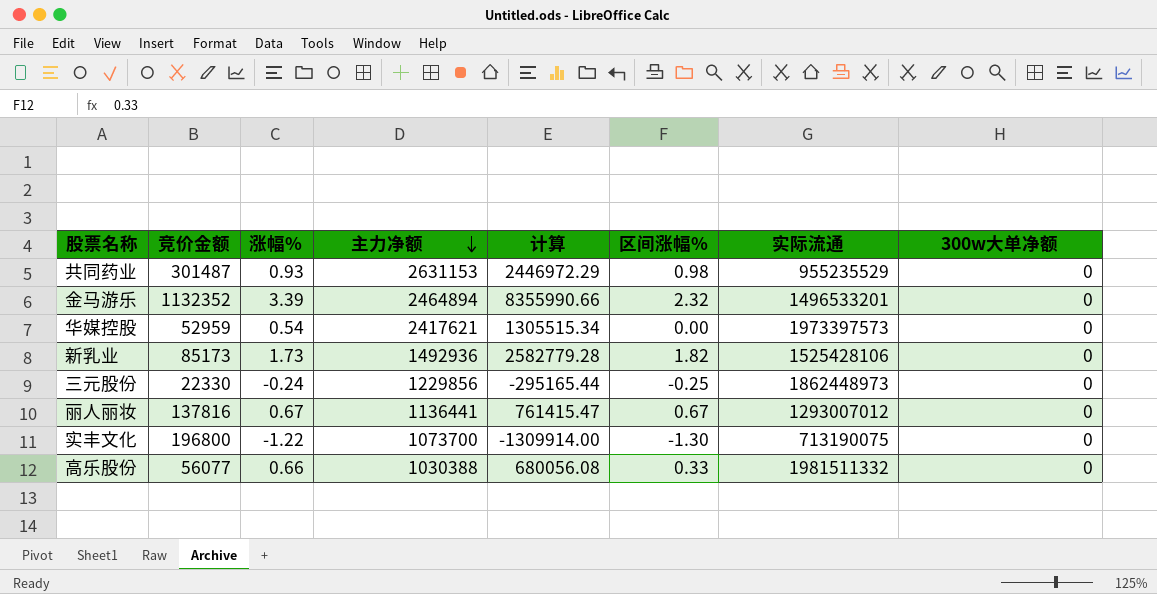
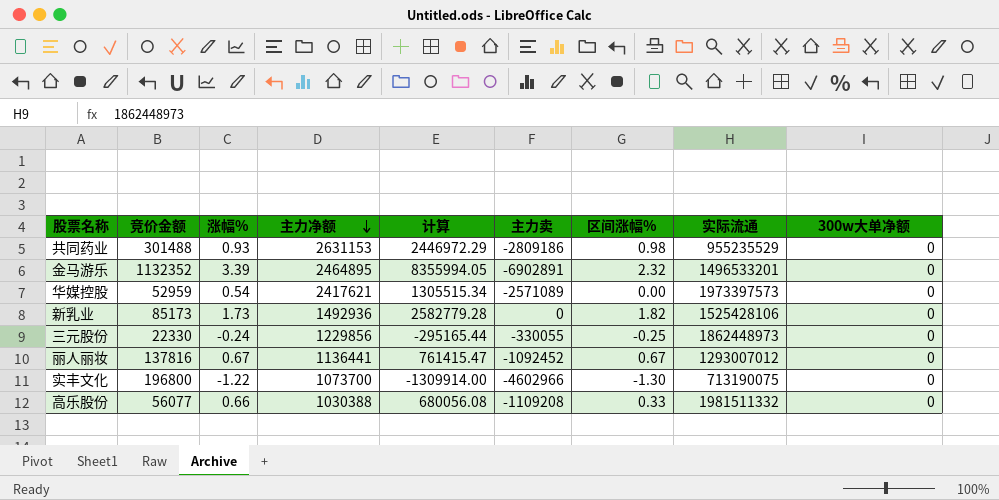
column 主力卖 | position: none -> 6
共同药业 | 竞价金额: 301487 -> 301488
金马游乐 | 主力净额: 2464894 -> 2464895
金马游乐 | 计算: 8355990.66 -> 8355994.05

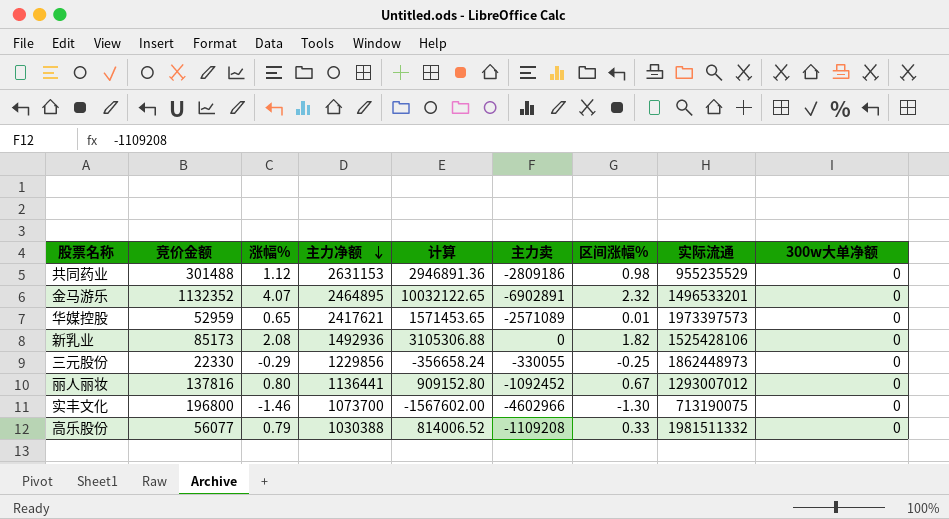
共同药业 | 涨幅%: 0.93 -> 1.12
共同药业 | 计算: 2446972.29 -> 2946891.36
金马游乐 | 涨幅%: 3.39 -> 4.07
金马游乐 | 计算: 8355994.05 -> 10032122.65
华媒控股 | 涨幅%: 0.54 -> 0.65
华媒控股 | 计算: 1305515.34 -> 1571453.65
华媒控股 | 区间涨幅%: 0.00 -> 0.01
新乳业 | 涨幅%: 1.73 -> 2.08
新乳业 | 计算: 2582779.28 -> 3105306.88
三元股份 | 涨幅%: -0.24 -> -0.29
三元股份 | 计算: -295165.44 -> -356658.24
丽人丽妆 | 涨幅%: 0.67 -> 0.80
丽人丽妆 | 计算: 761415.47 -> 909152.80
实丰文化 | 涨幅%: -1.22 -> -1.46
实丰文化 | 计算: -1309914.00 -> -1567602.00
高乐股份 | 涨幅%: 0.66 -> 0.79
高乐股份 | 计算: 680056.08 -> 814006.52

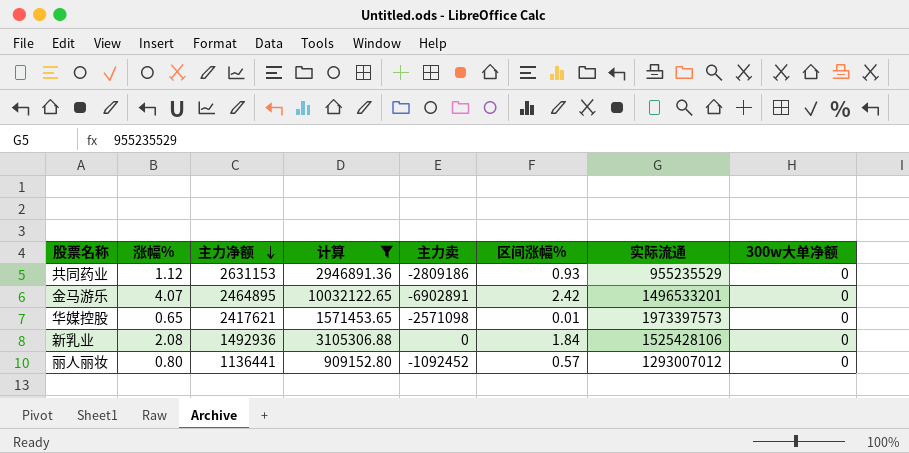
filter: none -> 计算 >= 909152.80
column 竞价金额 | position: 2 -> none
共同药业 | 区间涨幅%: 0.98 -> 0.93
金马游乐 | 区间涨幅%: 2.32 -> 2.42
华媒控股 | 主力卖: -2571089 -> -2571098
新乳业 | 区间涨幅%: 1.82 -> 1.84
丽人丽妆 | 区间涨幅%: 0.67 -> 0.57

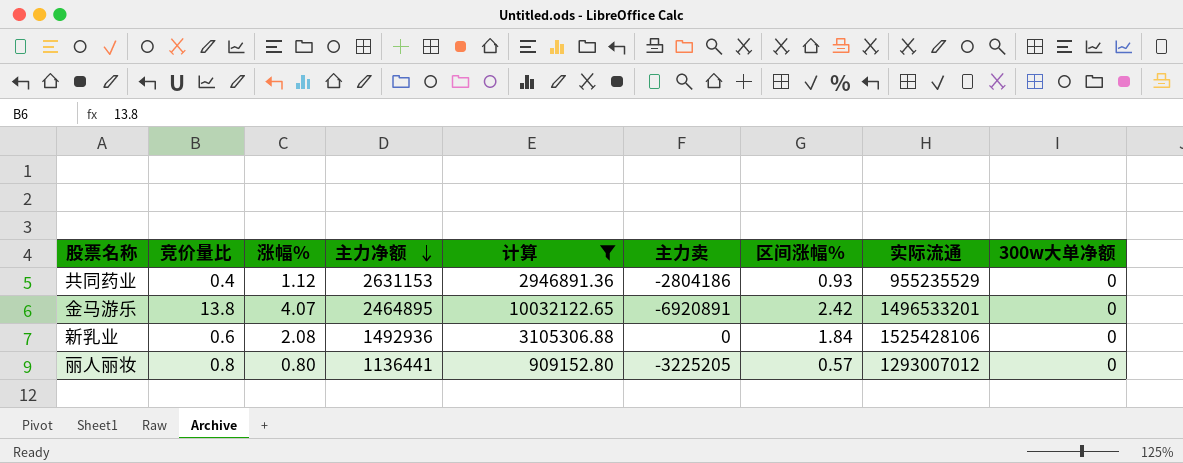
column 竞价量比 | position: none -> 2
row 华媒控股: 0.65 | 2417621 | 1571453.65 | -2571098 | 0.01 | 1973397573 | 0 -> none
共同药业 | 主力卖: -2809186 -> -2804186
金马游乐 | 主力卖: -6902891 -> -6920891
丽人丽妆 | 主力卖: -1092452 -> -3225205

